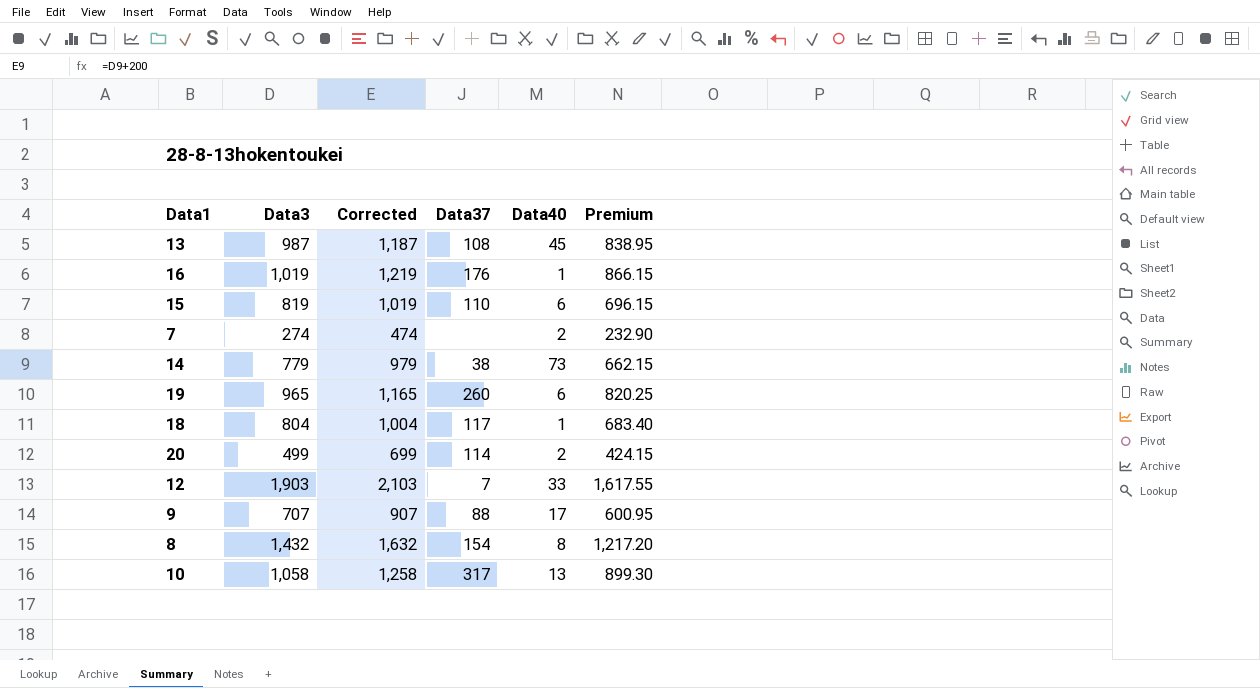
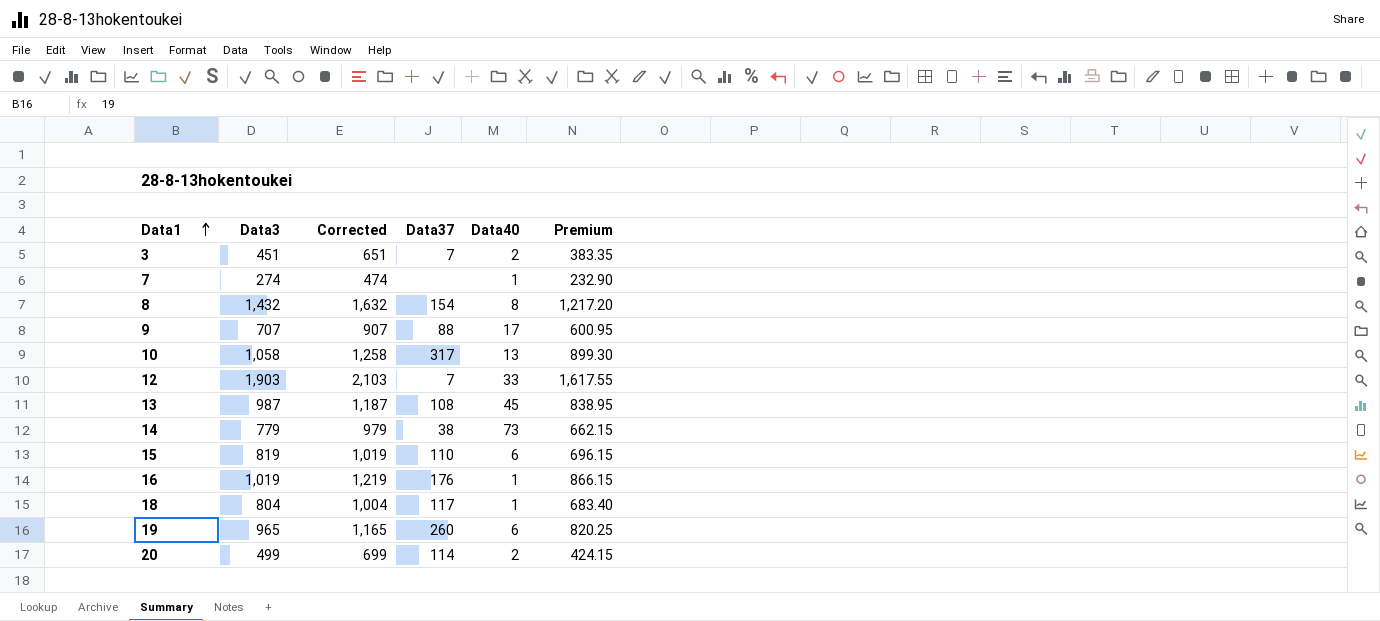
row order: none -> Data1 ascending
row 3: none -> 451 | 651 | 7 | 2 | 383.35
7 | Data40: 2 -> 1

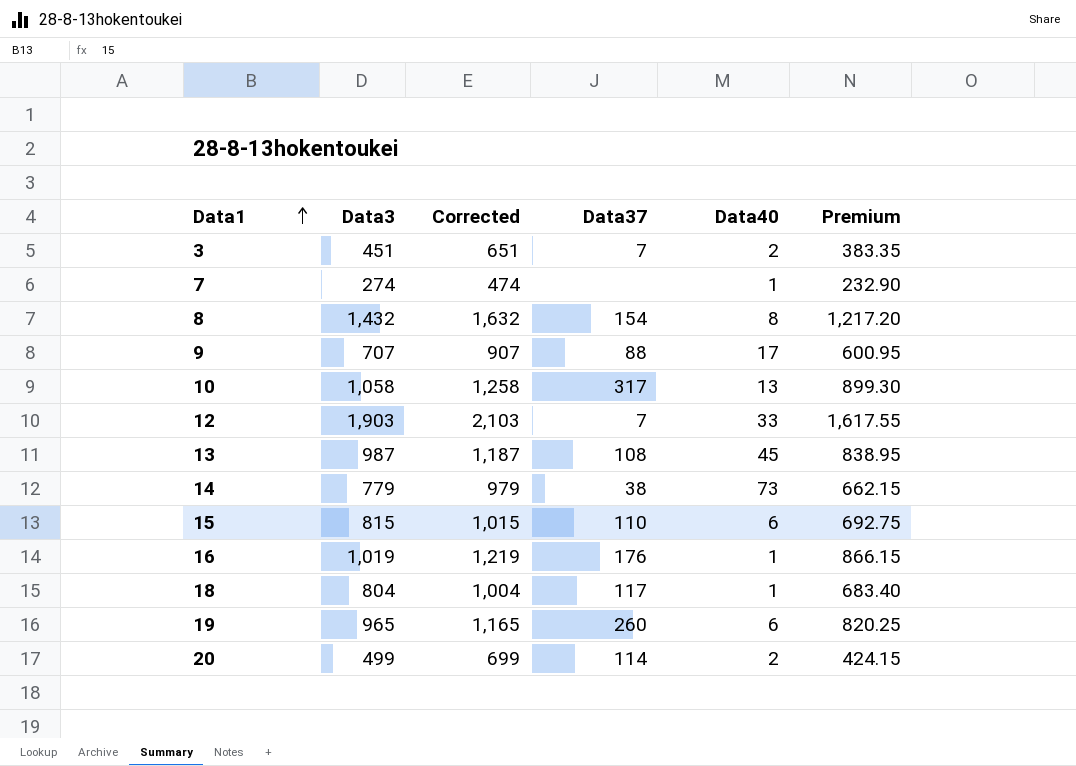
15 | Data3: 819 -> 815
15 | Corrected: 1,019 -> 1,015
15 | Premium: 696.15 -> 692.75

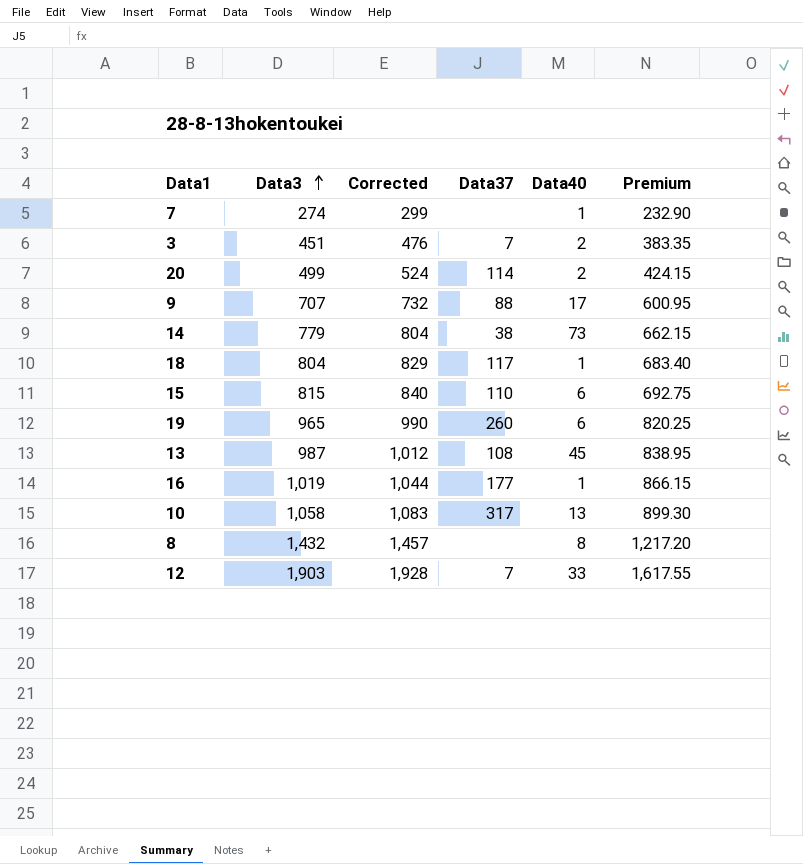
row order: Data1 ascending -> Data3 ascending
column Corrected | formula: [Data3] + 200 -> [Data3] + 25
16 | Data37: 176 -> 177
8 | Data37: 154 -> none

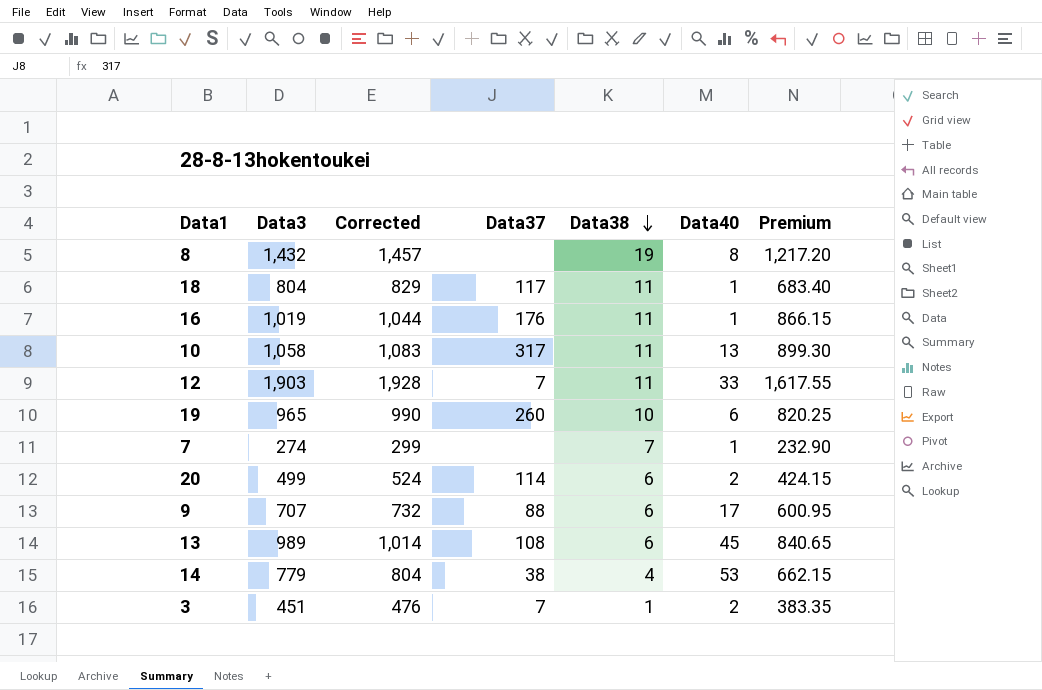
row order: Data3 ascending -> Data38 descending
column Data38 | position: none -> 5
row 15: 815 | 840 | 110 | 6 | 692.75 -> none
16 | Data37: 177 -> 176
13 | Data3: 987 -> 989
13 | Corrected: 1,012 -> 1,014
13 | Premium: 838.95 -> 840.65
14 | Data40: 73 -> 53

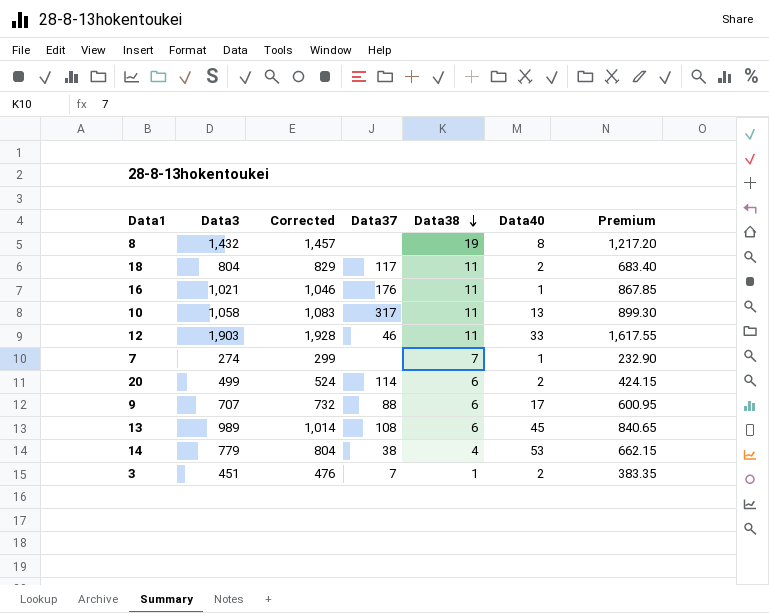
row 19: 965 | 990 | 260 | 10 | 6 | 820.25 -> none
18 | Data40: 1 -> 2
16 | Data3: 1,019 -> 1,021
16 | Corrected: 1,044 -> 1,046
16 | Premium: 866.15 -> 867.85
12 | Data37: 7 -> 46

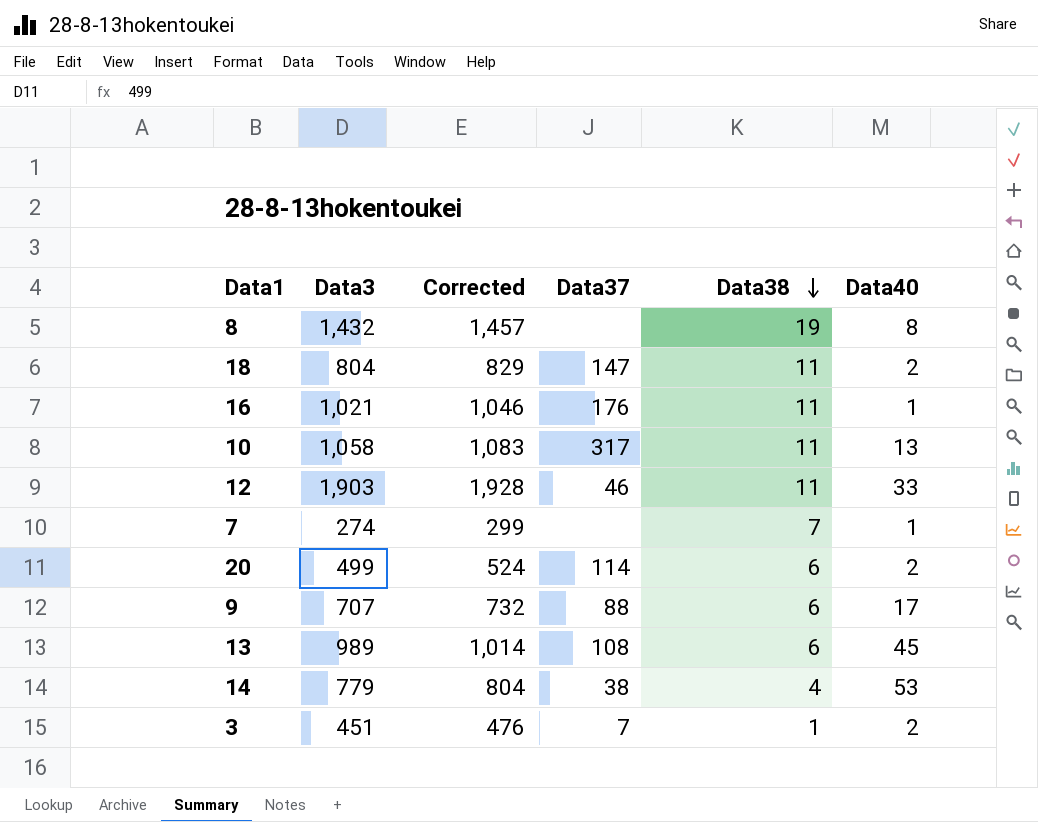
column Premium | formula: [Data3] * 0.85 -> none
18 | Data37: 117 -> 147

